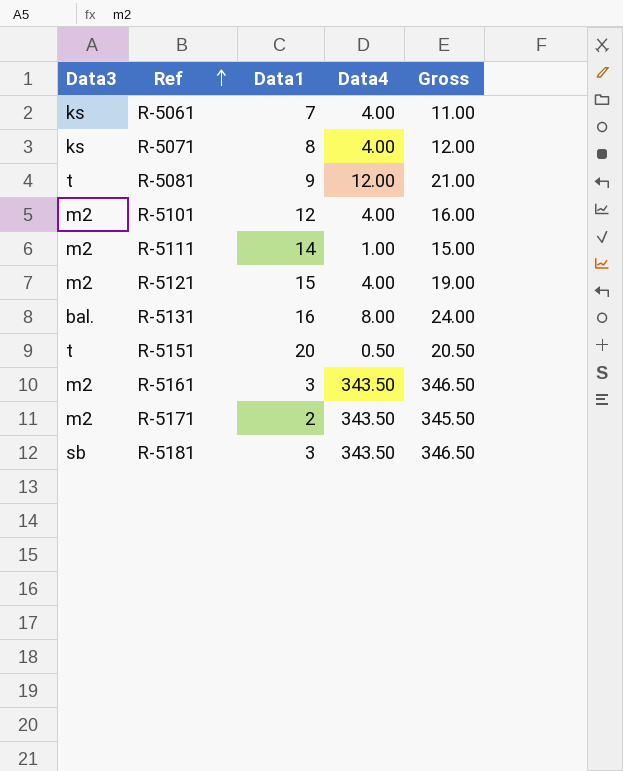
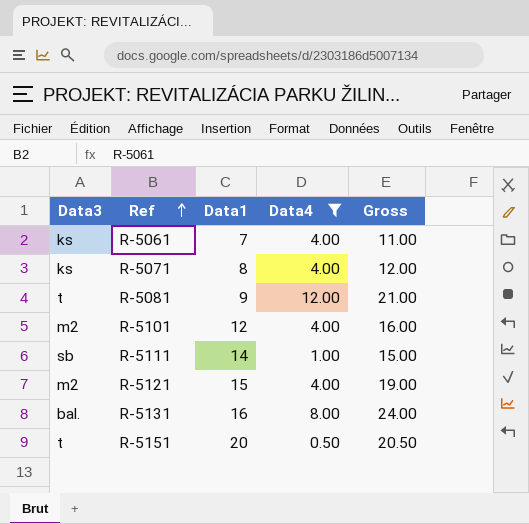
filter: none -> Data4 != 343.50
R-5111 | Data3: m2 -> sb

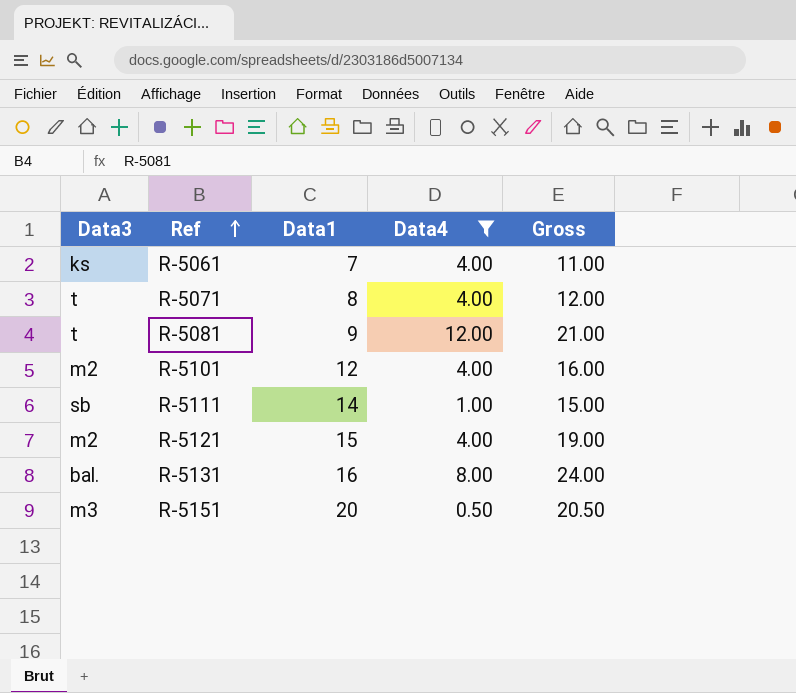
R-5071 | Data3: ks -> t
R-5151 | Data3: t -> m3

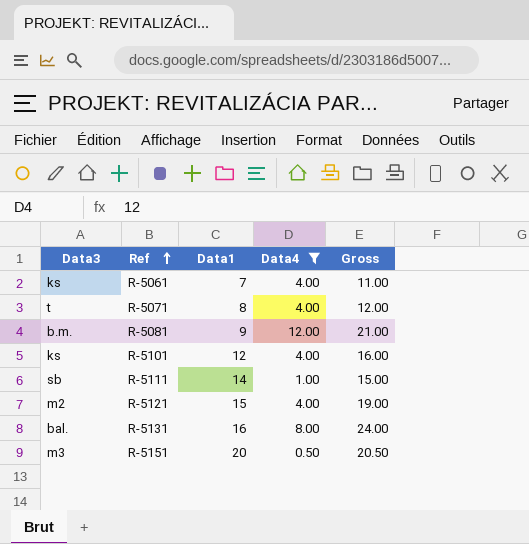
R-5081 | Data3: t -> b.m.
R-5101 | Data3: m2 -> ks

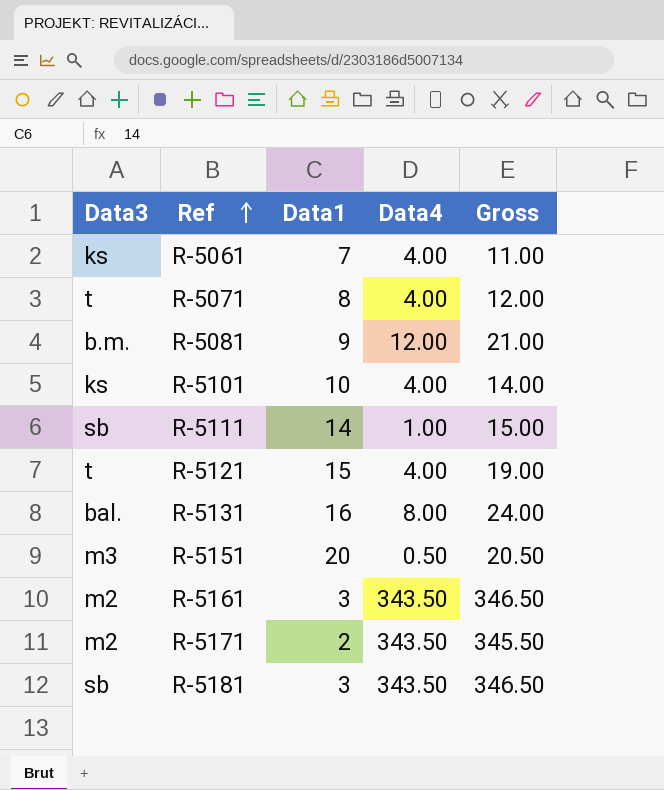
filter: Data4 != 343.50 -> none
R-5101 | Data1: 12 -> 10
R-5101 | Gross: 16.00 -> 14.00
R-5121 | Data3: m2 -> t

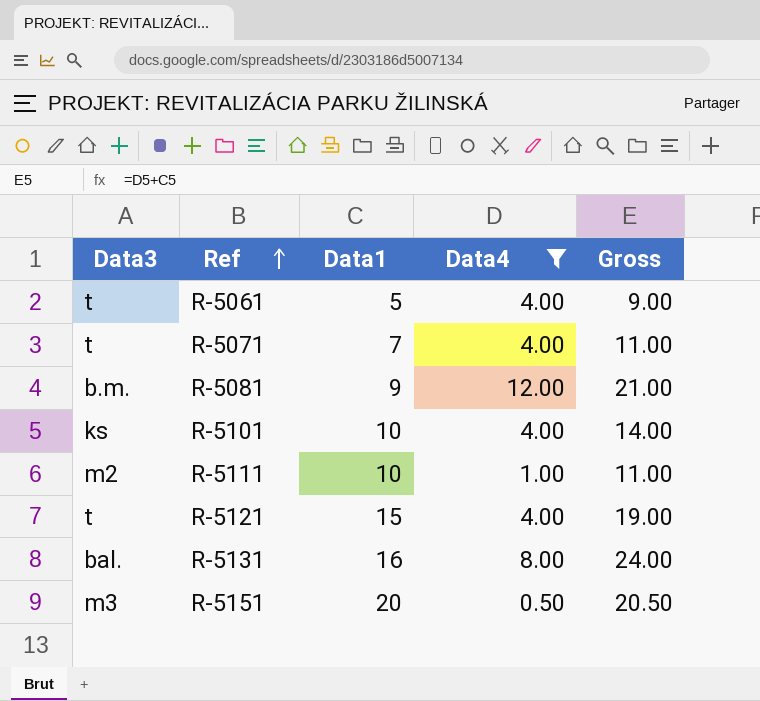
filter: none -> Data4 != 343.50
R-5061 | Data3: ks -> t
R-5061 | Data1: 7 -> 5
R-5061 | Gross: 11.00 -> 9.00
R-5071 | Data1: 8 -> 7
R-5071 | Gross: 12.00 -> 11.00
R-5111 | Data3: sb -> m2
R-5111 | Data1: 14 -> 10
R-5111 | Gross: 15.00 -> 11.00

